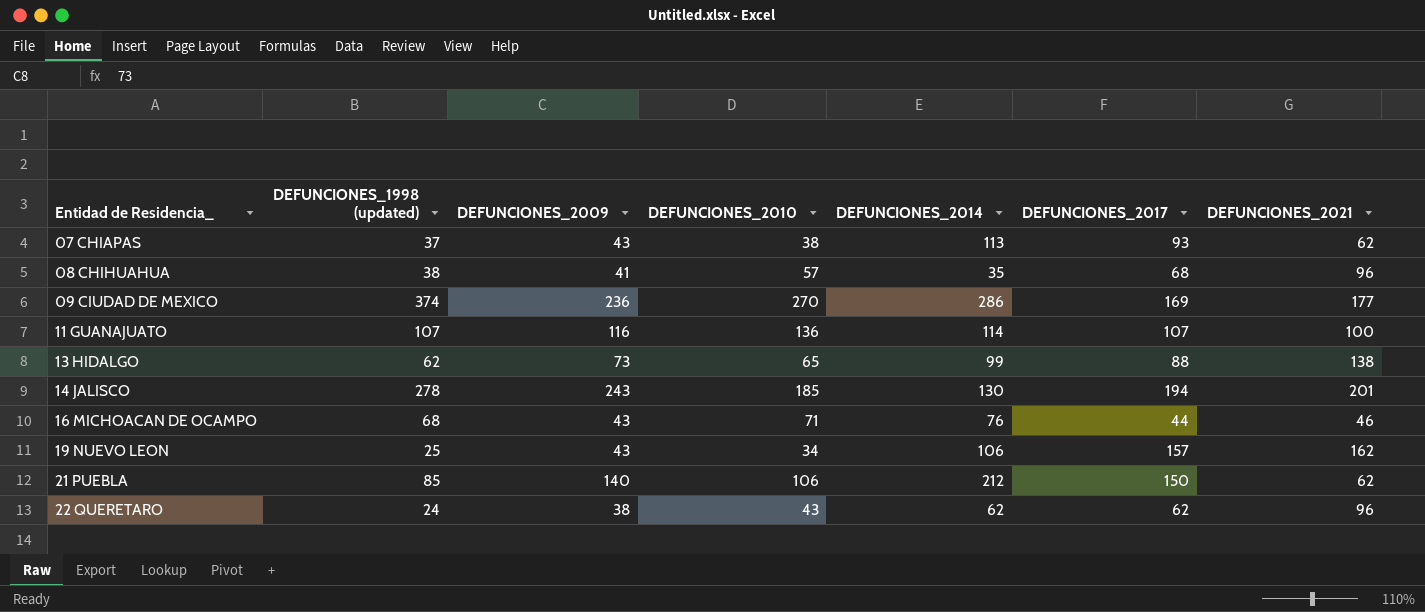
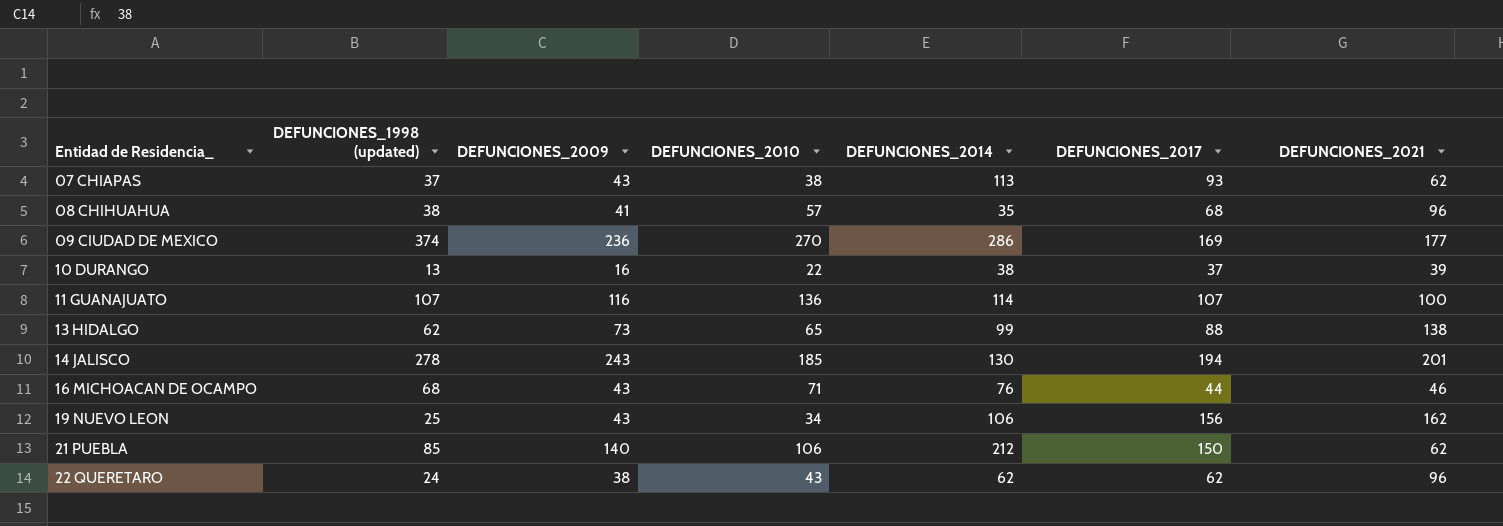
row 10 DURANGO: none -> 13 | 16 | 22 | 38 | 37 | 39
19 NUEVO LEON | DEFUNCIONES_2017: 157 -> 156

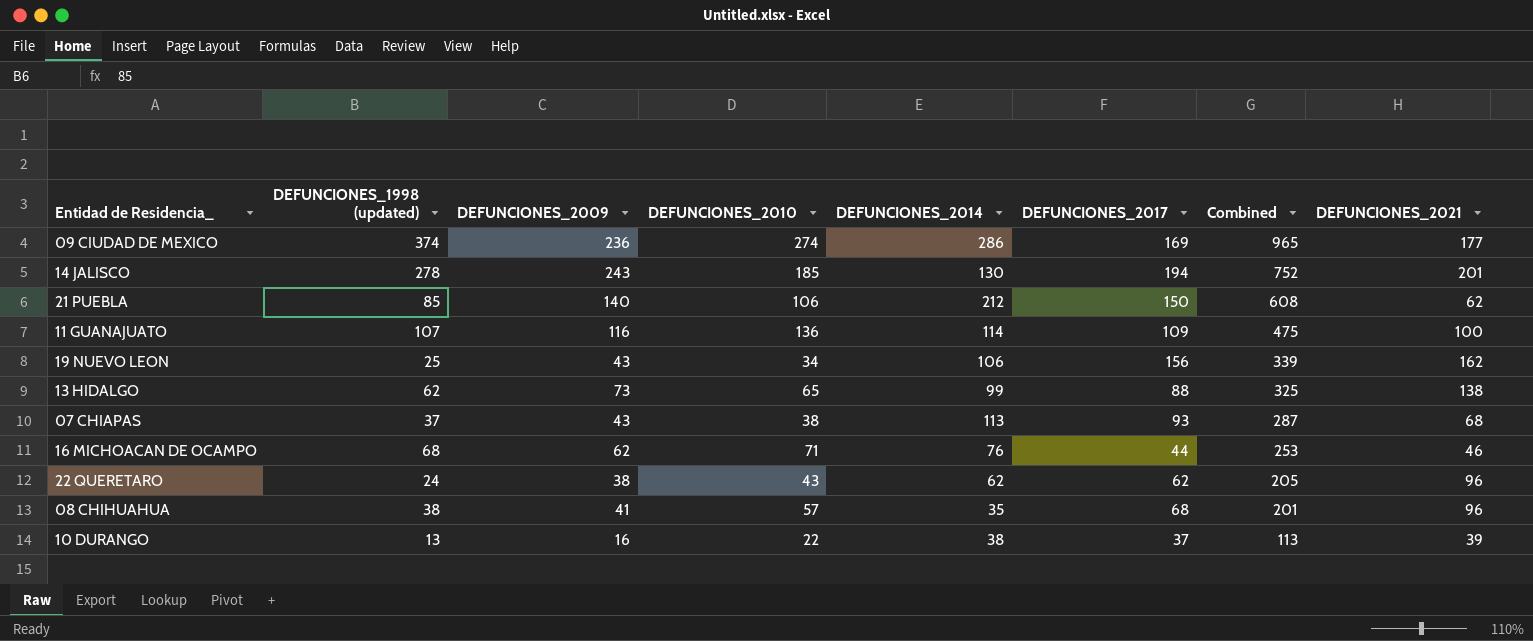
row order: Entidad de Residencia_ ascending -> Combined descending
column Combined | formula: none -> [DEFUNCIONES_2009] + [DEFUNCIONES_2010] + [DEFUNCIONES_2014] + [DEFUNCIONES_2017]
09 CIUDAD DE MEXICO | DEFUNCIONES_2010: 270 -> 274
11 GUANAJUATO | DEFUNCIONES_2017: 107 -> 109
07 CHIAPAS | DEFUNCIONES_2021: 62 -> 68
16 MICHOACAN DE OCAMPO | DEFUNCIONES_2009: 43 -> 62

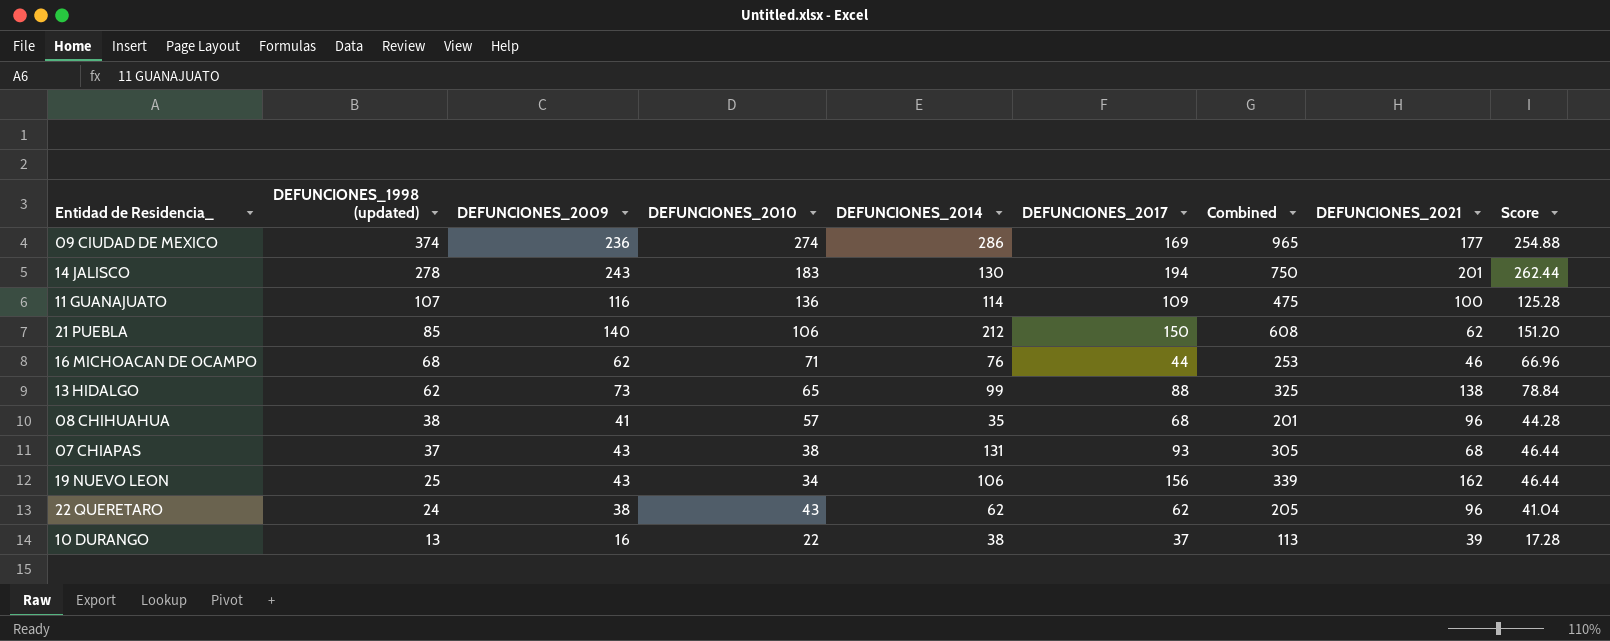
row order: Combined descending -> DEFUNCIONES_1998 (updated) descending
column Score | formula: none -> [DEFUNCIONES_2009] * 1.08
14 JALISCO | DEFUNCIONES_2010: 185 -> 183
14 JALISCO | Combined: 752 -> 750
07 CHIAPAS | DEFUNCIONES_2014: 113 -> 131
07 CHIAPAS | Combined: 287 -> 305

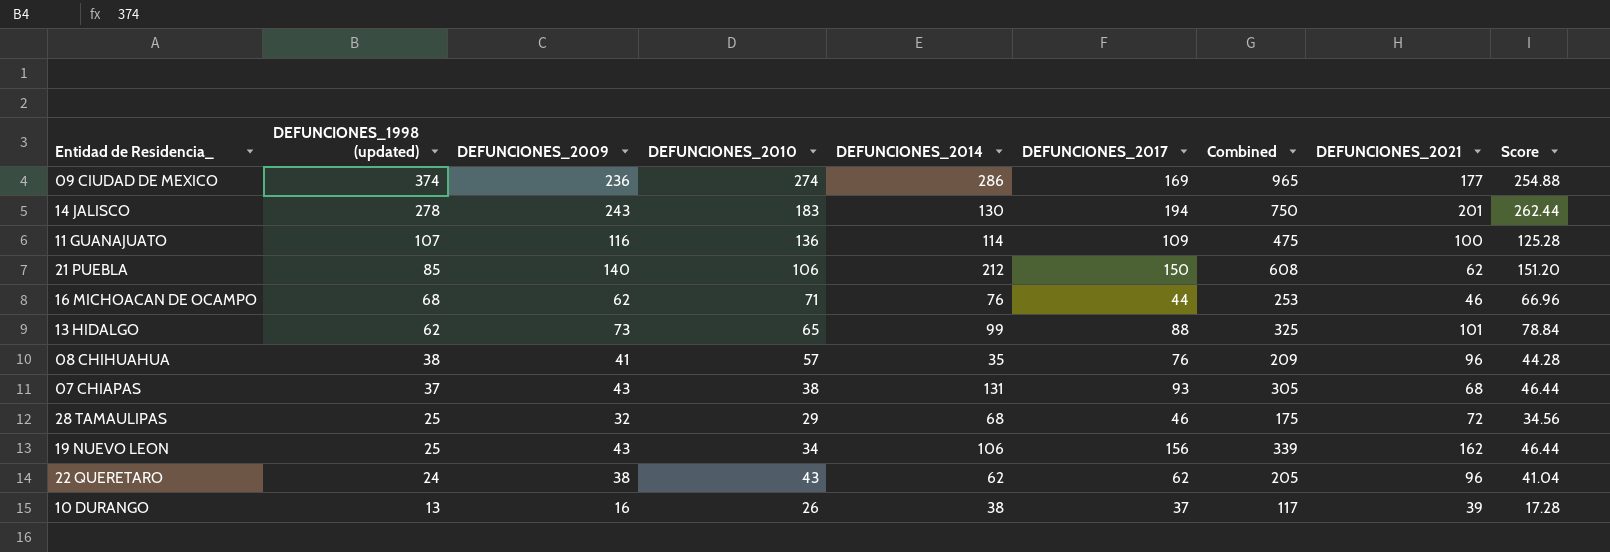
13 HIDALGO | DEFUNCIONES_2021: 138 -> 101
08 CHIHUAHUA | DEFUNCIONES_2017: 68 -> 76
08 CHIHUAHUA | Combined: 201 -> 209
row 28 TAMAULIPAS: none -> 25 | 32 | 29 | 68 | 46 | 175 | 72 | 34.56
10 DURANGO | DEFUNCIONES_2010: 22 -> 26
10 DURANGO | Combined: 113 -> 117

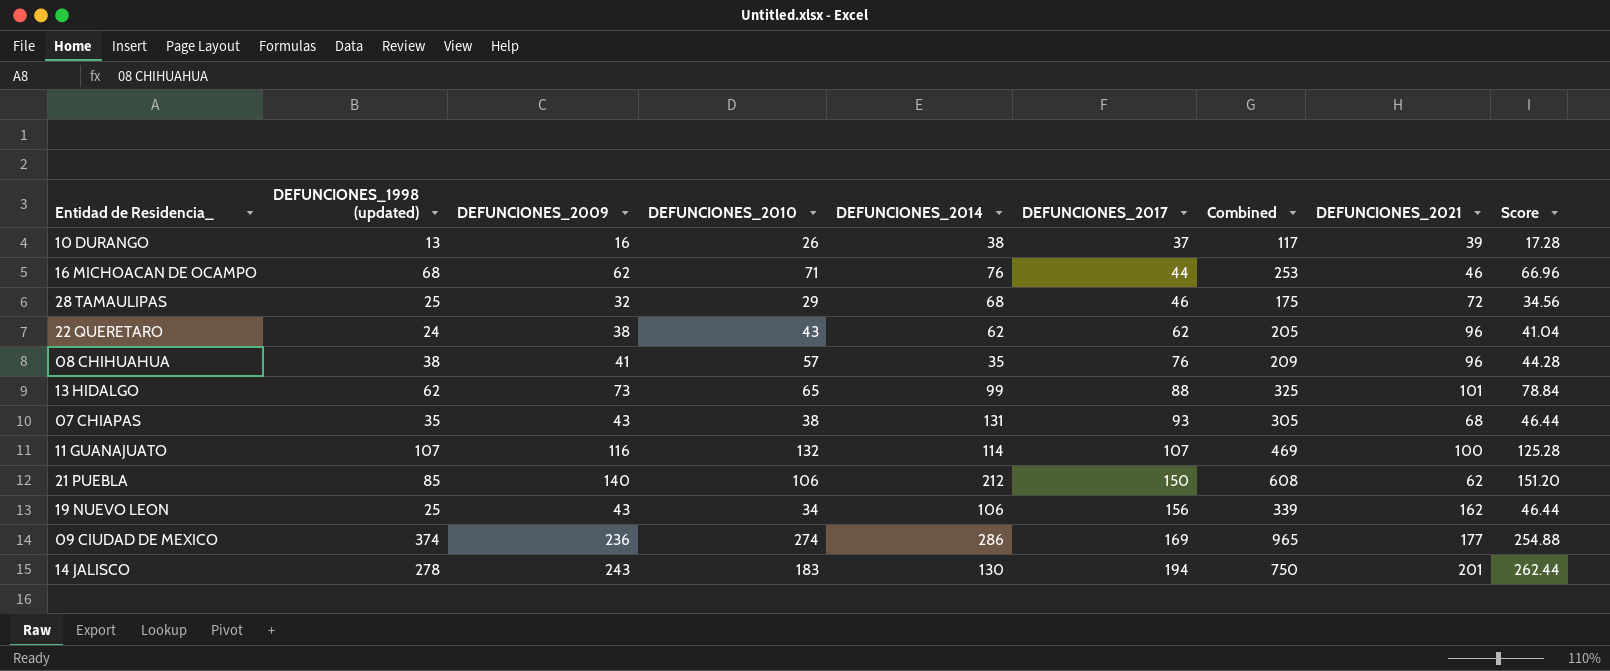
row order: DEFUNCIONES_1998 (updated) descending -> DEFUNCIONES_2017 ascending
07 CHIAPAS | DEFUNCIONES_1998 (updated): 37 -> 35
11 GUANAJUATO | DEFUNCIONES_2010: 136 -> 132
11 GUANAJUATO | DEFUNCIONES_2017: 109 -> 107
11 GUANAJUATO | Combined: 475 -> 469

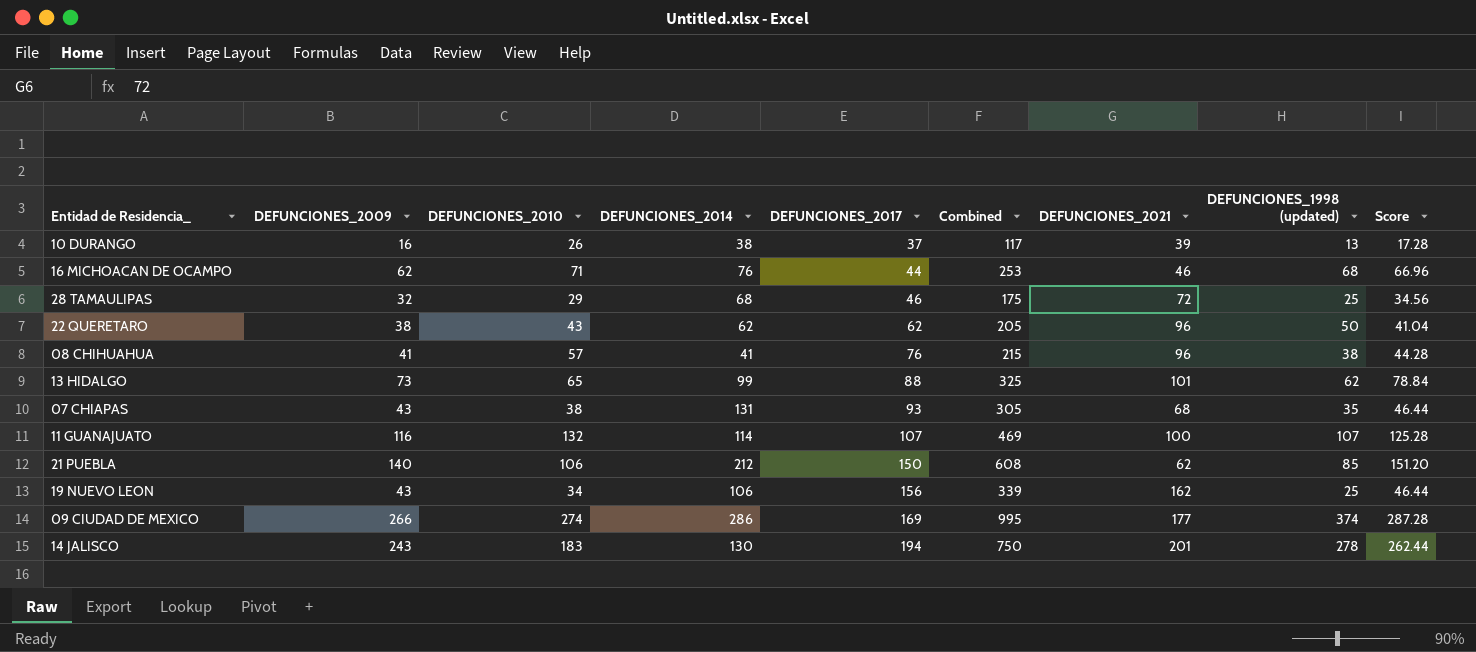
column DEFUNCIONES_1998 (updated) | position: 2 -> 8
22 QUERETARO | DEFUNCIONES_1998 (updated): 24 -> 50
08 CHIHUAHUA | DEFUNCIONES_2014: 35 -> 41
08 CHIHUAHUA | Combined: 209 -> 215
09 CIUDAD DE MEXICO | DEFUNCIONES_2009: 236 -> 266
09 CIUDAD DE MEXICO | Combined: 965 -> 995
09 CIUDAD DE MEXICO | Score: 254.88 -> 287.28

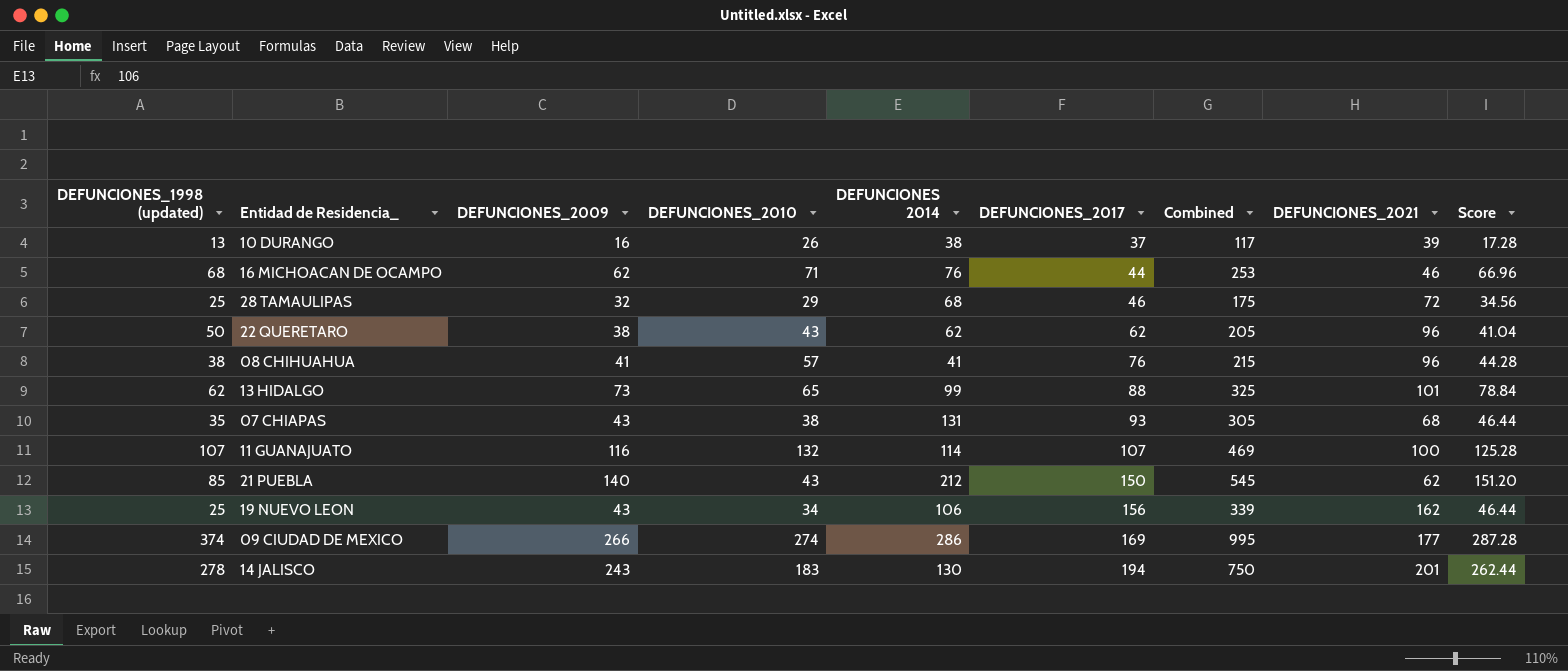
column DEFUNCIONES_1998 (updated) | position: 8 -> 1
column name: DEFUNCIONES_2014 -> DEFUNCIONES 2014
21 PUEBLA | DEFUNCIONES_2010: 106 -> 43
21 PUEBLA | Combined: 608 -> 545

